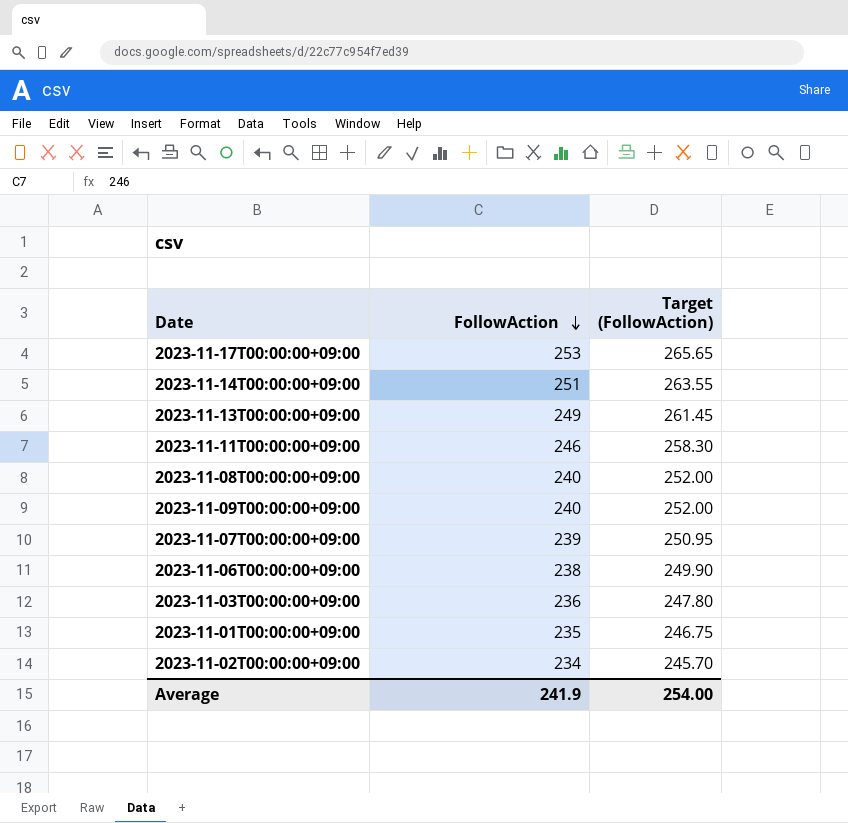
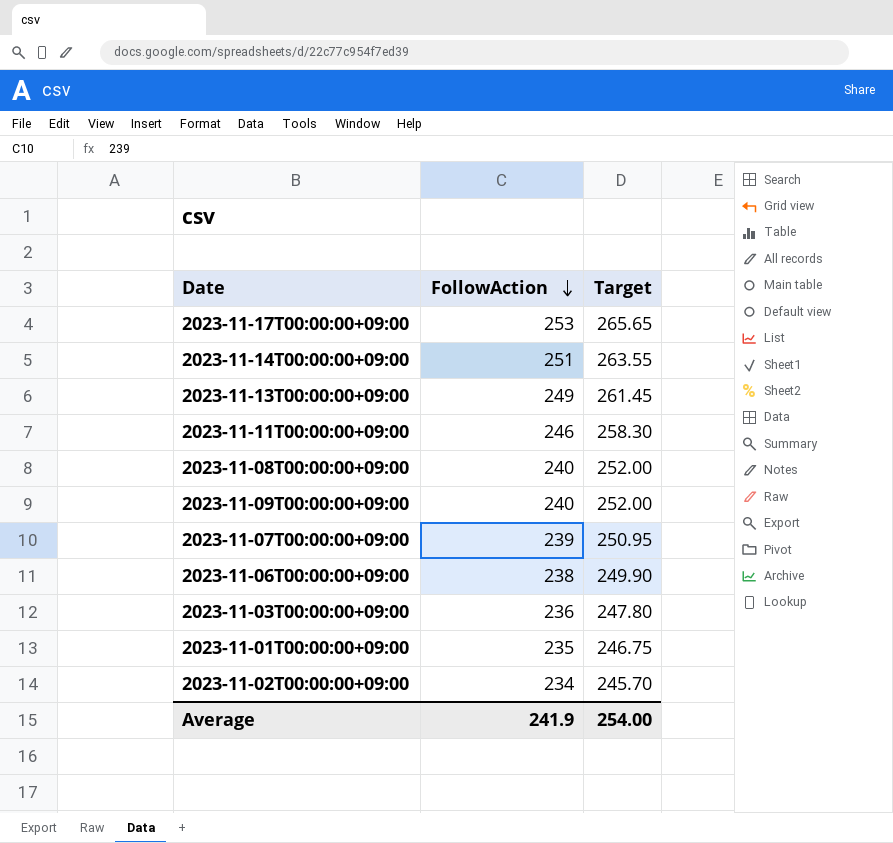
column name: Target (FollowAction) -> Target

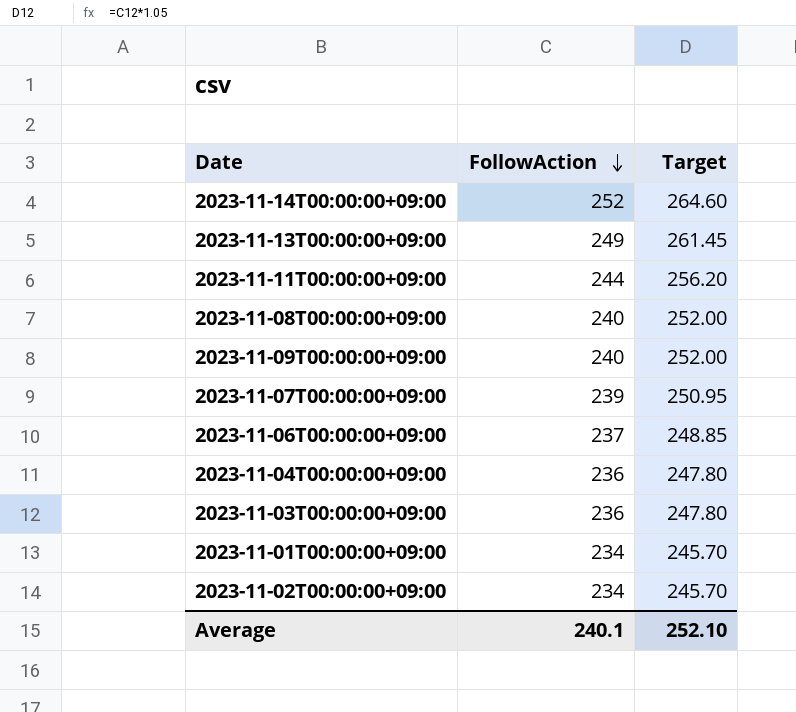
row 2023-11-17T00:00:00+09:00: 253 | 265.65 -> none
2023-11-14T00:00:00+09:00 | FollowAction: 251 -> 252
2023-11-14T00:00:00+09:00 | Target: 263.55 -> 264.60
2023-11-11T00:00:00+09:00 | FollowAction: 246 -> 244
2023-11-11T00:00:00+09:00 | Target: 258.30 -> 256.20
2023-11-06T00:00:00+09:00 | FollowAction: 238 -> 237
2023-11-06T00:00:00+09:00 | Target: 249.90 -> 248.85
row 2023-11-04T00:00:00+09:00: none -> 236 | 247.80
2023-11-01T00:00:00+09:00 | FollowAction: 235 -> 234
2023-11-01T00:00:00+09:00 | Target: 246.75 -> 245.70
Average | FollowAction: 241.9 -> 240.1
Average | Target: 254.00 -> 252.10

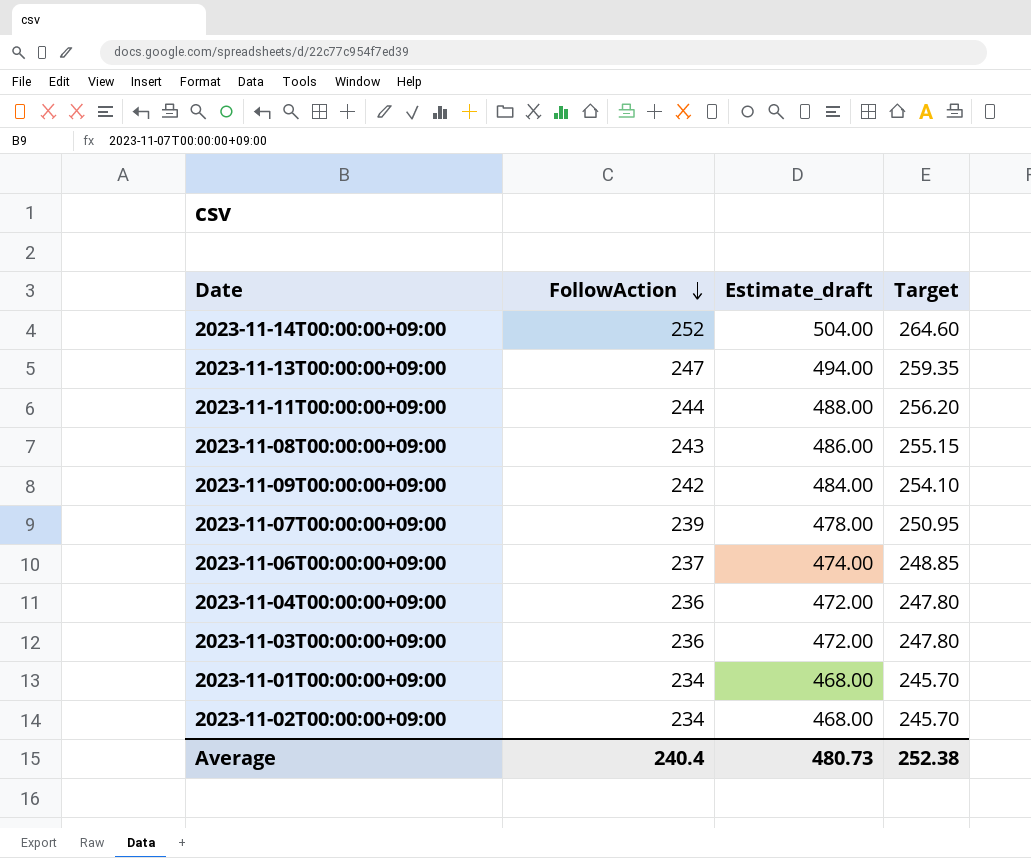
column Estimate_draft | formula: none -> [FollowAction] * 2
2023-11-13T00:00:00+09:00 | FollowAction: 249 -> 247
2023-11-13T00:00:00+09:00 | Target: 261.45 -> 259.35
2023-11-08T00:00:00+09:00 | FollowAction: 240 -> 243
2023-11-08T00:00:00+09:00 | Target: 252.00 -> 255.15
2023-11-09T00:00:00+09:00 | FollowAction: 240 -> 242
2023-11-09T00:00:00+09:00 | Target: 252.00 -> 254.10
Average | FollowAction: 240.1 -> 240.4
Average | Target: 252.10 -> 252.38

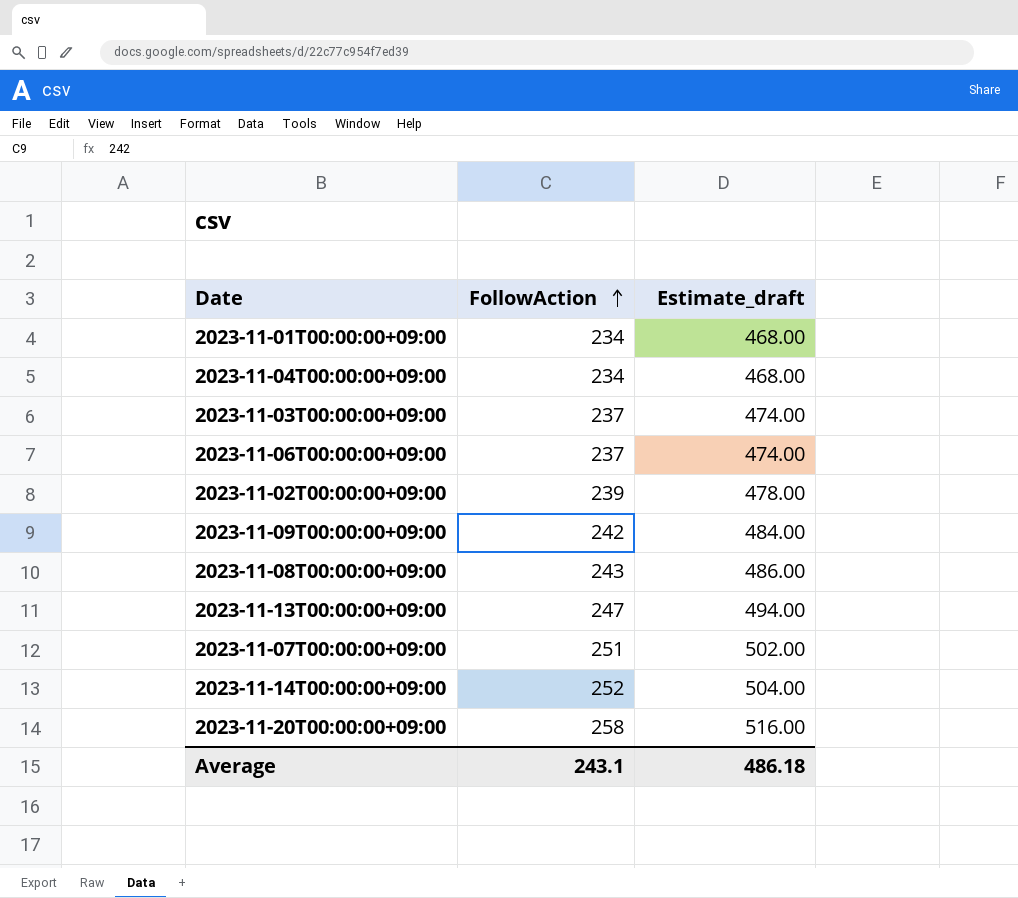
row order: FollowAction descending -> FollowAction ascending
column Target | formula: [FollowAction] * 1.05 -> none
row 2023-11-11T00:00:00+09:00: 244 | 488.00 | 256.20 -> none
2023-11-04T00:00:00+09:00 | FollowAction: 236 -> 234
2023-11-04T00:00:00+09:00 | Estimate_draft: 472.00 -> 468.00
2023-11-03T00:00:00+09:00 | FollowAction: 236 -> 237
2023-11-03T00:00:00+09:00 | Estimate_draft: 472.00 -> 474.00
2023-11-02T00:00:00+09:00 | FollowAction: 234 -> 239
2023-11-02T00:00:00+09:00 | Estimate_draft: 468.00 -> 478.00
2023-11-07T00:00:00+09:00 | FollowAction: 239 -> 251
2023-11-07T00:00:00+09:00 | Estimate_draft: 478.00 -> 502.00
row 2023-11-20T00:00:00+09:00: none -> 258 | 516.00
Average | FollowAction: 240.4 -> 243.1
Average | Estimate_draft: 480.73 -> 486.18

